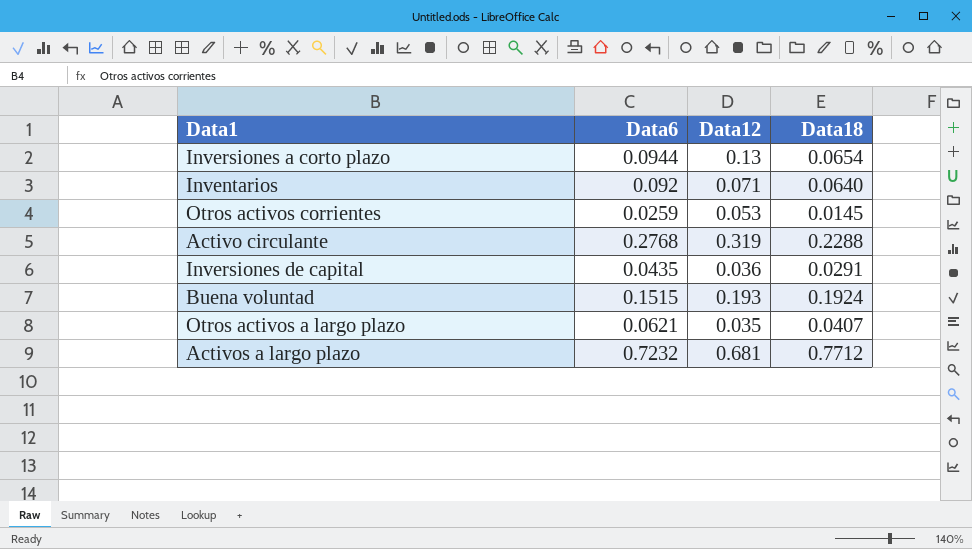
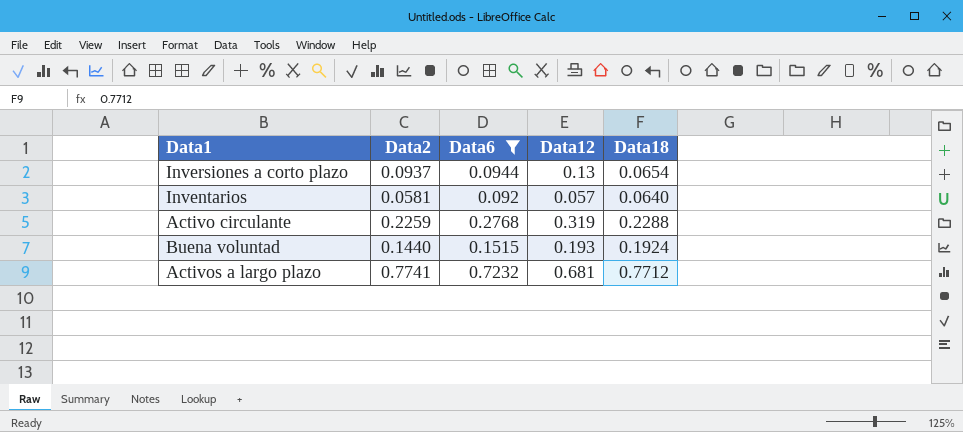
filter: none -> Data6 >= 0.092
column Data2 | position: none -> 2
Inventarios | Data12: 0.071 -> 0.057

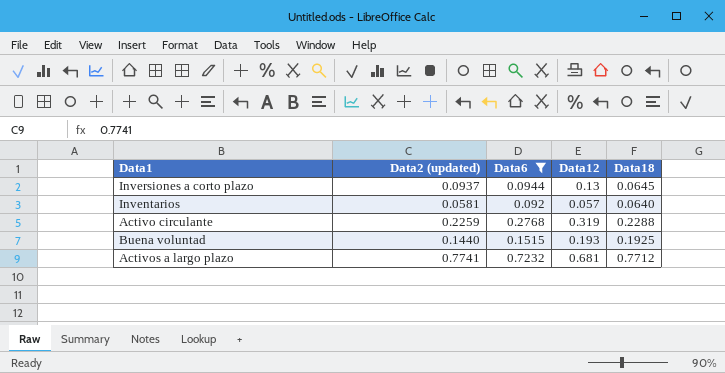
column name: Data2 -> Data2 (updated)
Inversiones a corto plazo | Data18: 0.0654 -> 0.0645
Buena voluntad | Data18: 0.1924 -> 0.1925

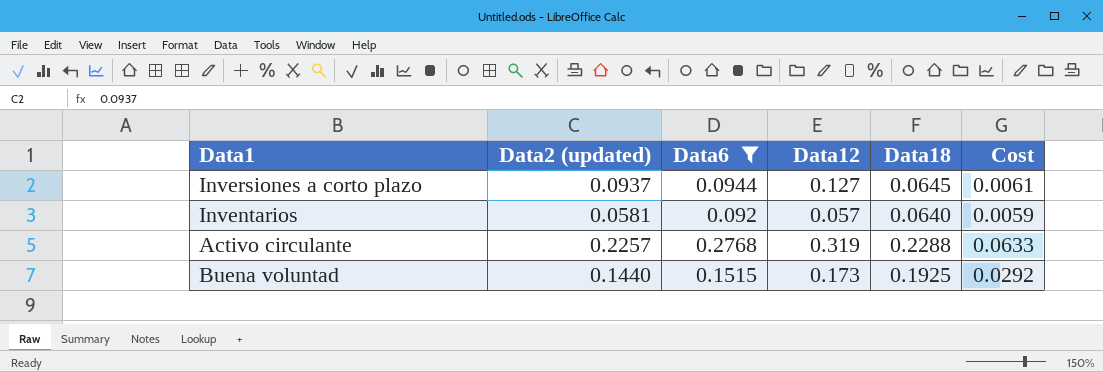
column Cost | formula: none -> [Data6] * [Data18]
row Activos a largo plazo: 0.7741 | 0.7232 | 0.681 | 0.7712 -> none
Inversiones a corto plazo | Data12: 0.13 -> 0.127
Activo circulante | Data2 (updated): 0.2259 -> 0.2257
Buena voluntad | Data12: 0.193 -> 0.173

